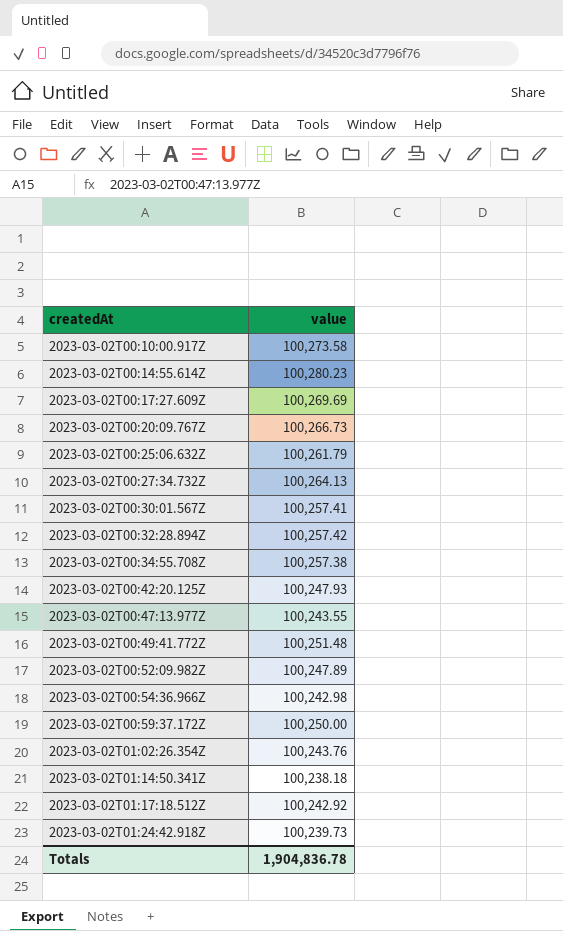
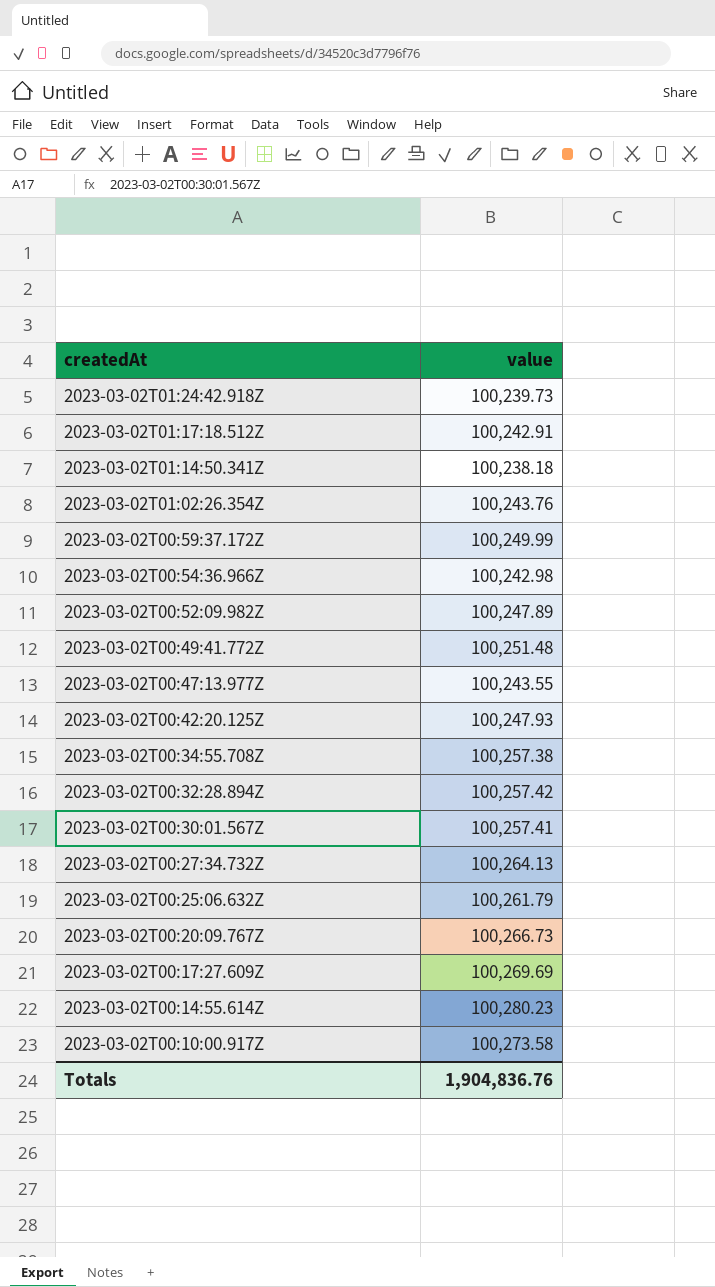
row order: createdAt ascending -> createdAt descending
2023-03-02T01:17:18.512Z | value: 100,242.92 -> 100,242.91
2023-03-02T00:59:37.172Z | value: 100,250.00 -> 100,249.99
Totals | value: 1,904,836.78 -> 1,904,836.76

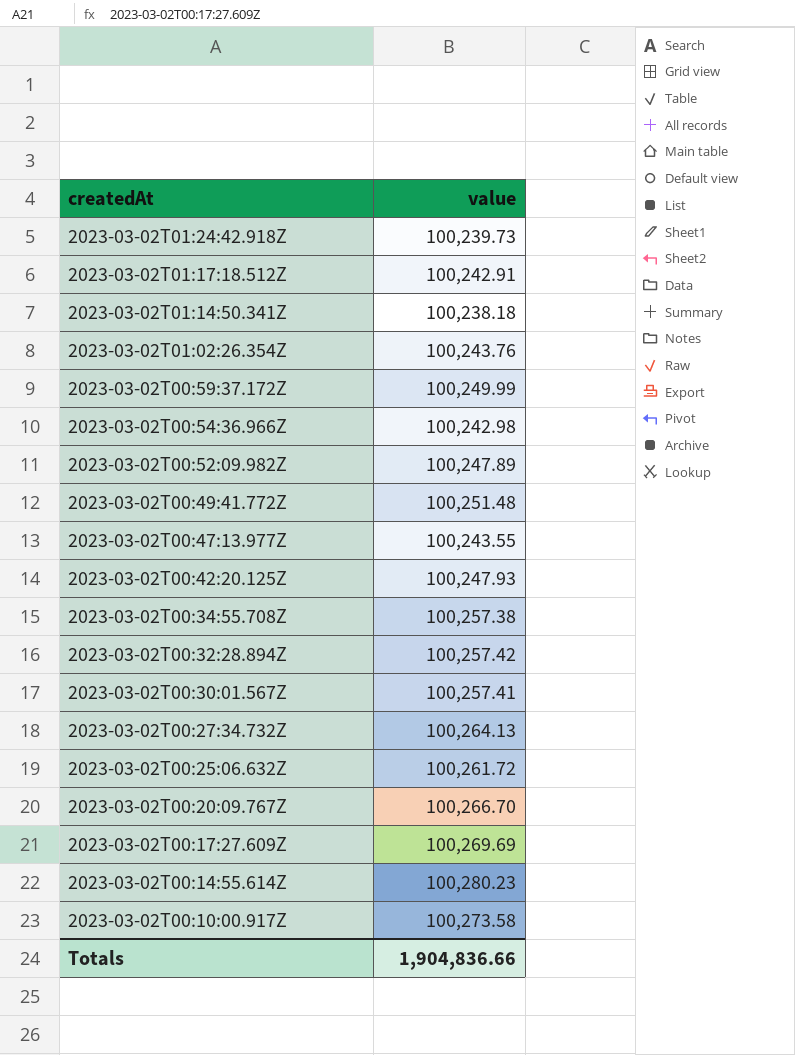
2023-03-02T00:25:06.632Z | value: 100,261.79 -> 100,261.72
2023-03-02T00:20:09.767Z | value: 100,266.73 -> 100,266.70
Totals | value: 1,904,836.76 -> 1,904,836.66

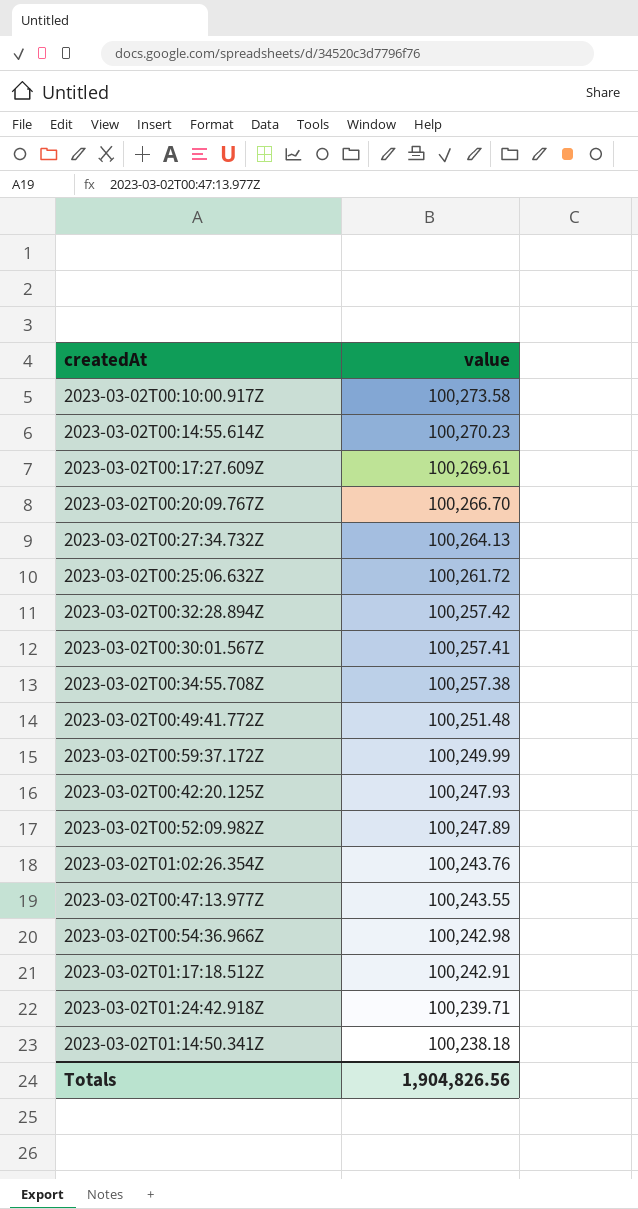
row order: createdAt descending -> value descending
2023-03-02T00:14:55.614Z | value: 100,280.23 -> 100,270.23
2023-03-02T00:17:27.609Z | value: 100,269.69 -> 100,269.61
2023-03-02T01:24:42.918Z | value: 100,239.73 -> 100,239.71
Totals | value: 1,904,836.66 -> 1,904,826.56

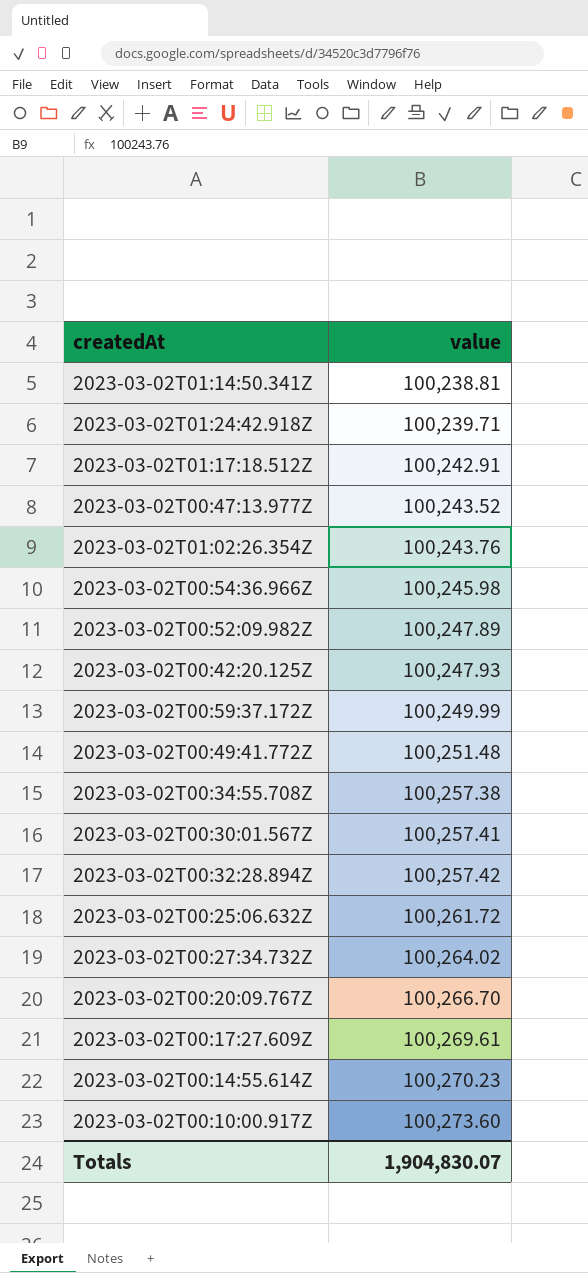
row order: value descending -> value ascending
2023-03-02T01:14:50.341Z | value: 100,238.18 -> 100,238.81
2023-03-02T00:47:13.977Z | value: 100,243.55 -> 100,243.52
2023-03-02T00:54:36.966Z | value: 100,242.98 -> 100,245.98
2023-03-02T00:27:34.732Z | value: 100,264.13 -> 100,264.02
2023-03-02T00:10:00.917Z | value: 100,273.58 -> 100,273.60
Totals | value: 1,904,826.56 -> 1,904,830.07

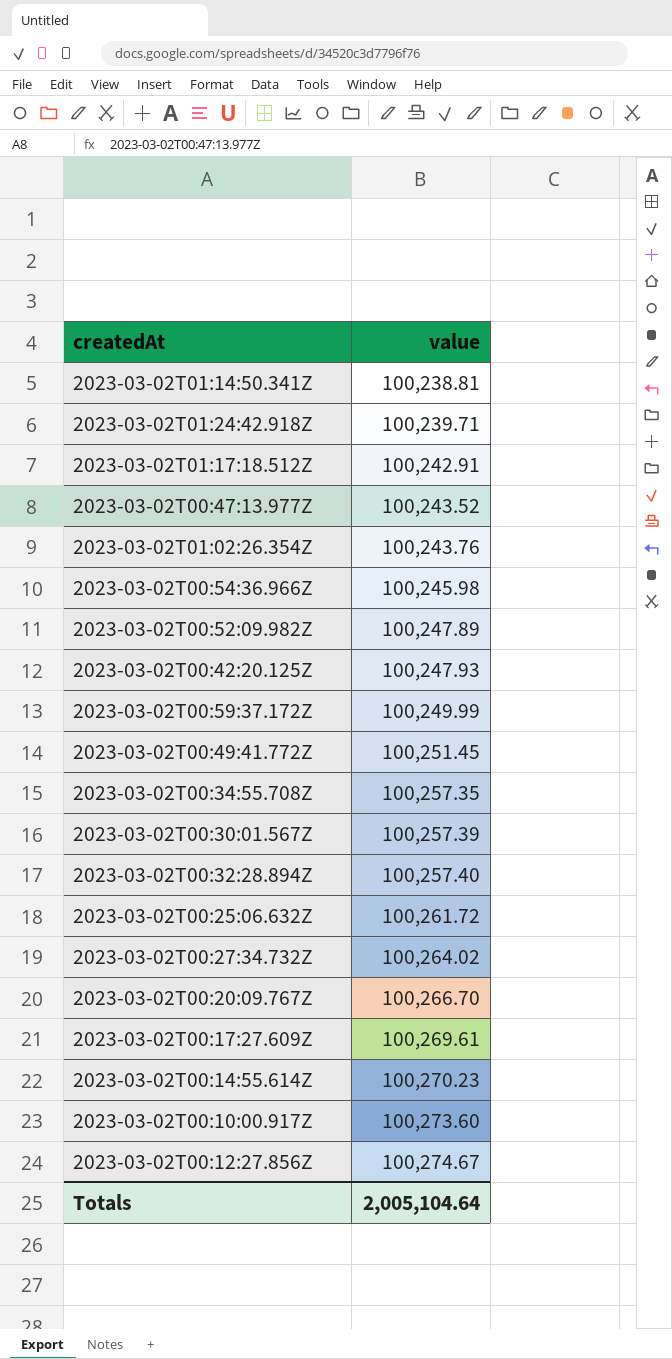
2023-03-02T00:49:41.772Z | value: 100,251.48 -> 100,251.45
2023-03-02T00:34:55.708Z | value: 100,257.38 -> 100,257.35
2023-03-02T00:30:01.567Z | value: 100,257.41 -> 100,257.39
2023-03-02T00:32:28.894Z | value: 100,257.42 -> 100,257.40
row 2023-03-02T00:12:27.856Z: none -> 100,274.67
Totals | value: 1,904,830.07 -> 2,005,104.64

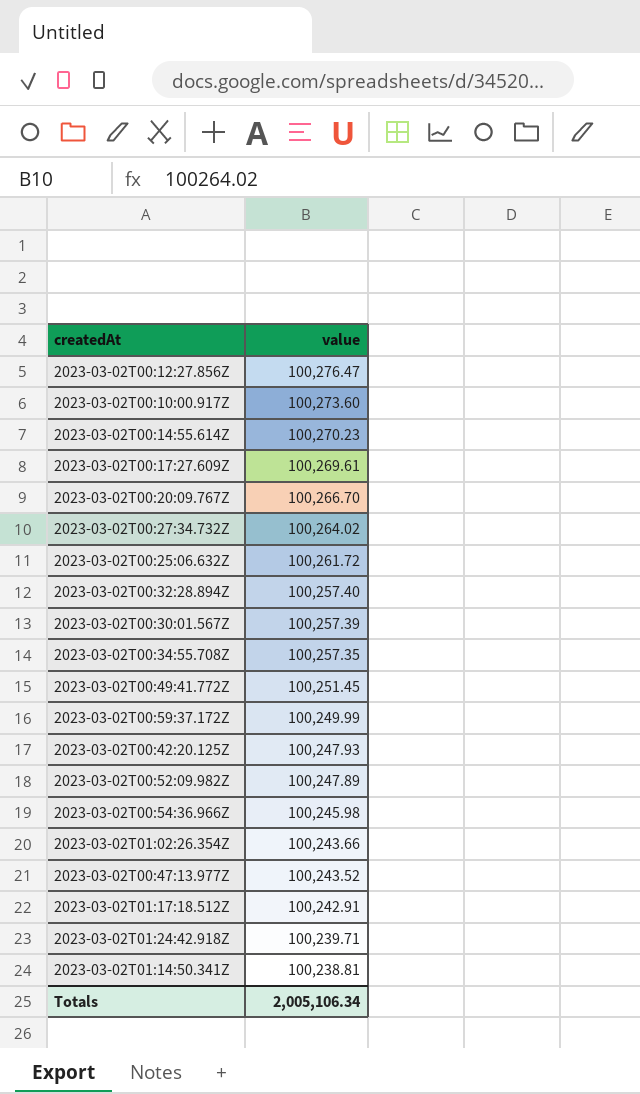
row order: value ascending -> value descending
2023-03-02T00:12:27.856Z | value: 100,274.67 -> 100,276.47
2023-03-02T01:02:26.354Z | value: 100,243.76 -> 100,243.66
Totals | value: 2,005,104.64 -> 2,005,106.34

